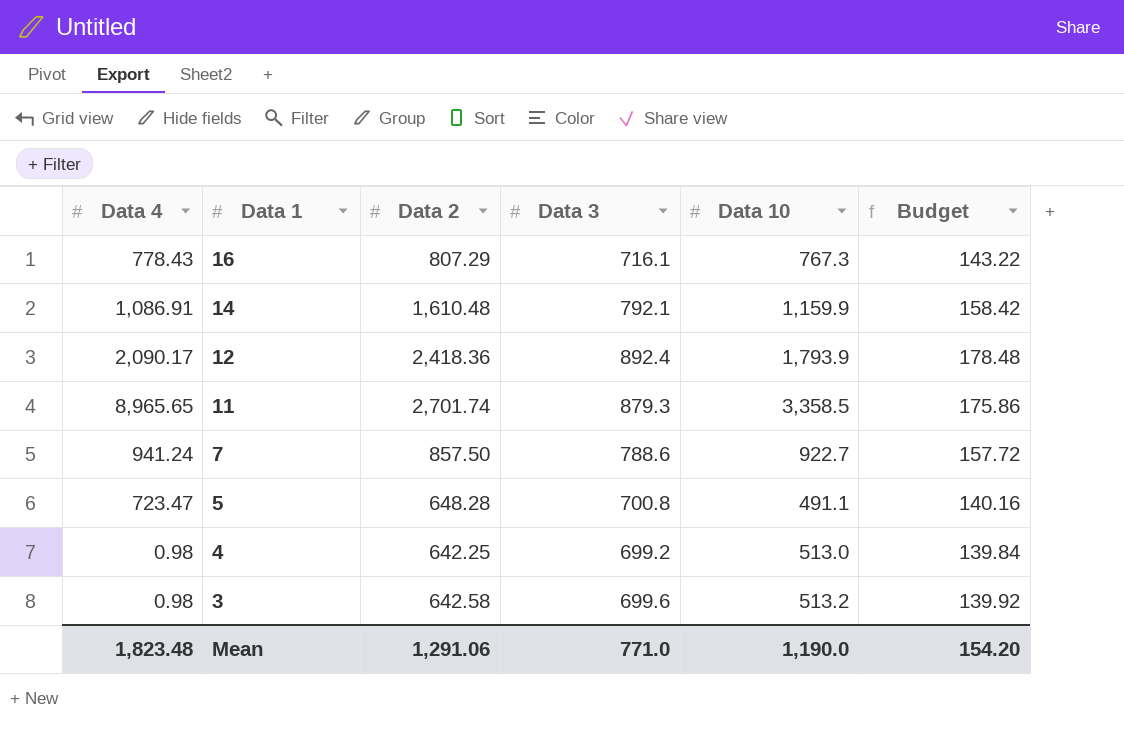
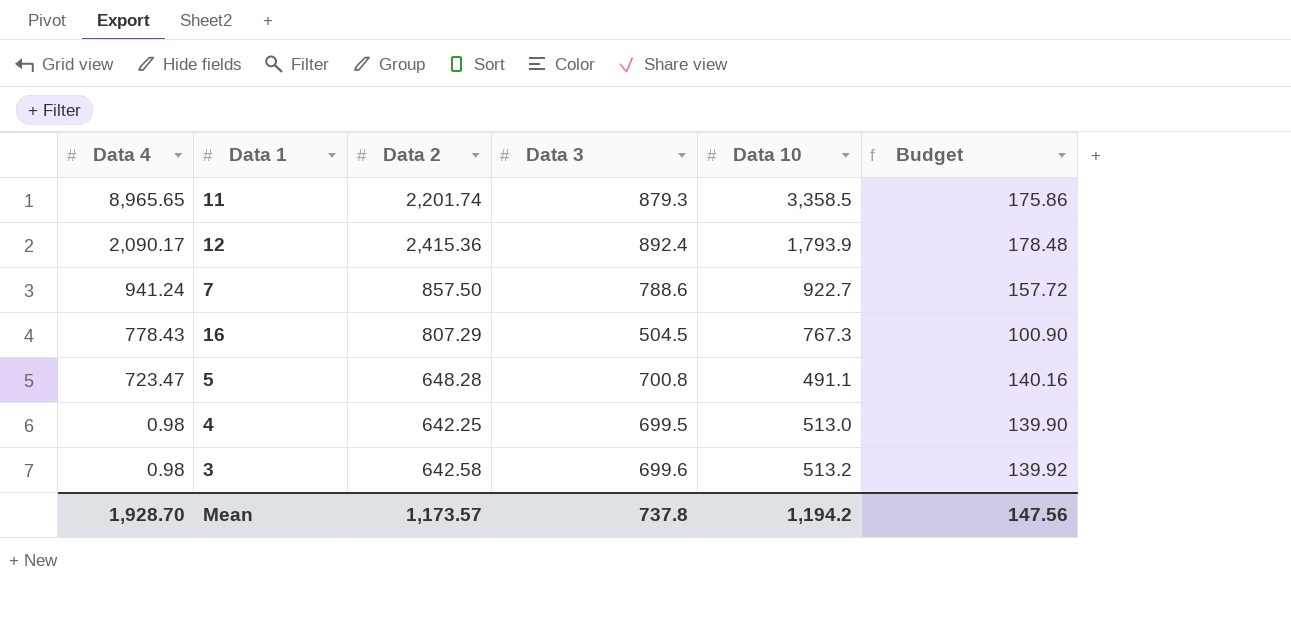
row order: Data 1 descending -> Data 4 descending
row 14: 1,086.91 | 1,610.48 | 792.1 | 1,159.9 | 158.42 -> none
11 | Data 2: 2,701.74 -> 2,201.74
12 | Data 2: 2,418.36 -> 2,415.36
16 | Data 3: 716.1 -> 504.5
16 | Budget: 143.22 -> 100.90
4 | Data 3: 699.2 -> 699.5
4 | Budget: 139.84 -> 139.90
Mean | Data 4: 1,823.48 -> 1,928.70
Mean | Data 2: 1,291.06 -> 1,173.57
Mean | Data 3: 771.0 -> 737.8
Mean | Data 10: 1,190.0 -> 1,194.2
Mean | Budget: 154.20 -> 147.56

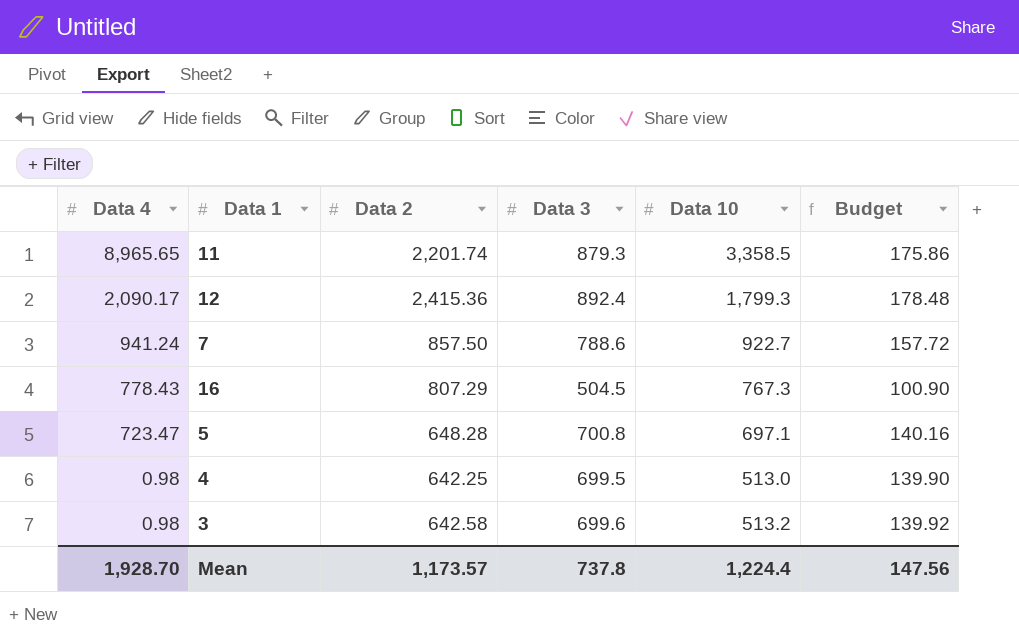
12 | Data 10: 1,793.9 -> 1,799.3
5 | Data 10: 491.1 -> 697.1
Mean | Data 10: 1,194.2 -> 1,224.4

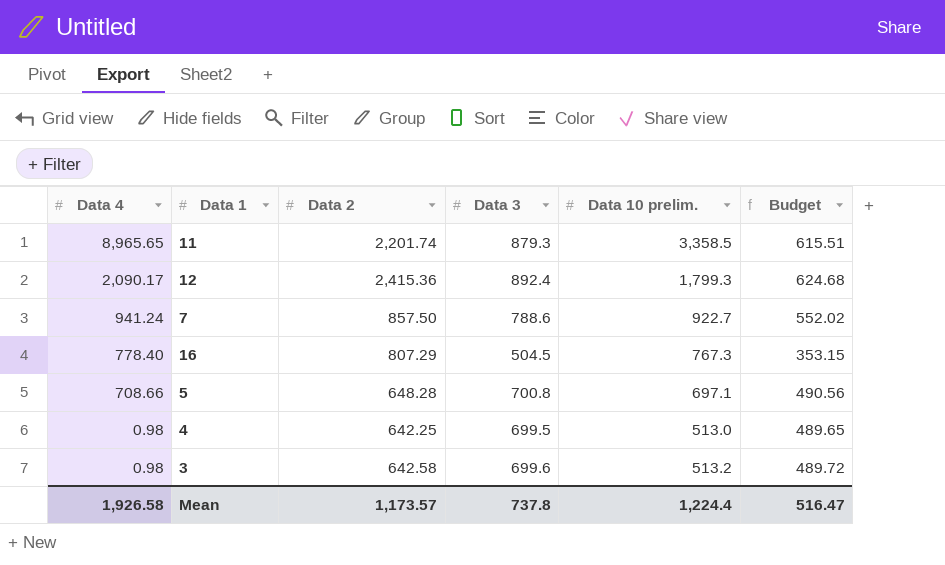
column name: Data 10 -> Data 10 prelim.
column Budget | formula: [Data 3] * 0.2 -> [Data 3] * 0.7
16 | Data 4: 778.43 -> 778.40
5 | Data 4: 723.47 -> 708.66
Mean | Data 4: 1,928.70 -> 1,926.58
Mean | Budget: 147.56 -> 516.47

